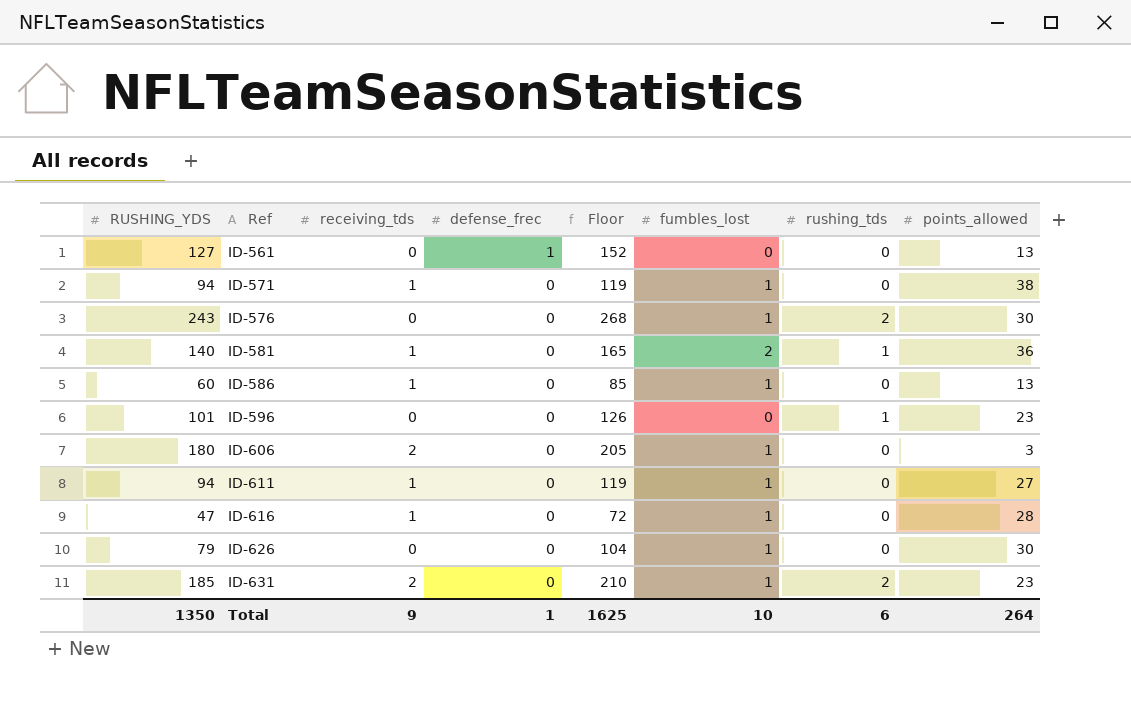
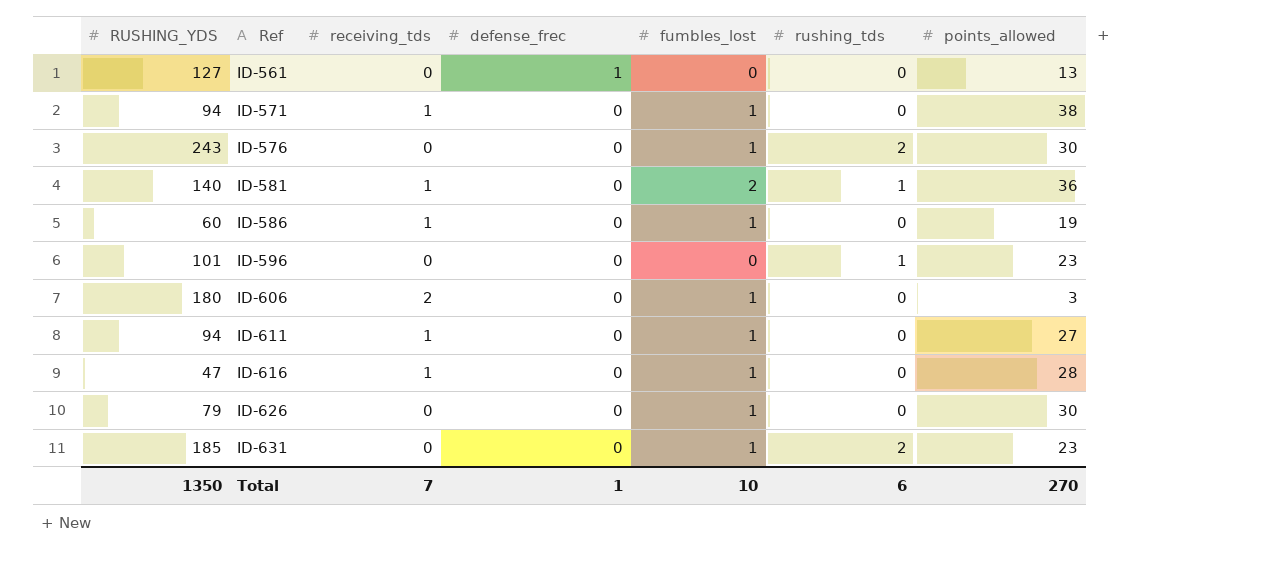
column Floor | formula: [RUSHING_YDS] + 25 -> none
ID-586 | points_allowed: 13 -> 19
ID-631 | receiving_tds: 2 -> 0
Total | receiving_tds: 9 -> 7
Total | points_allowed: 264 -> 270

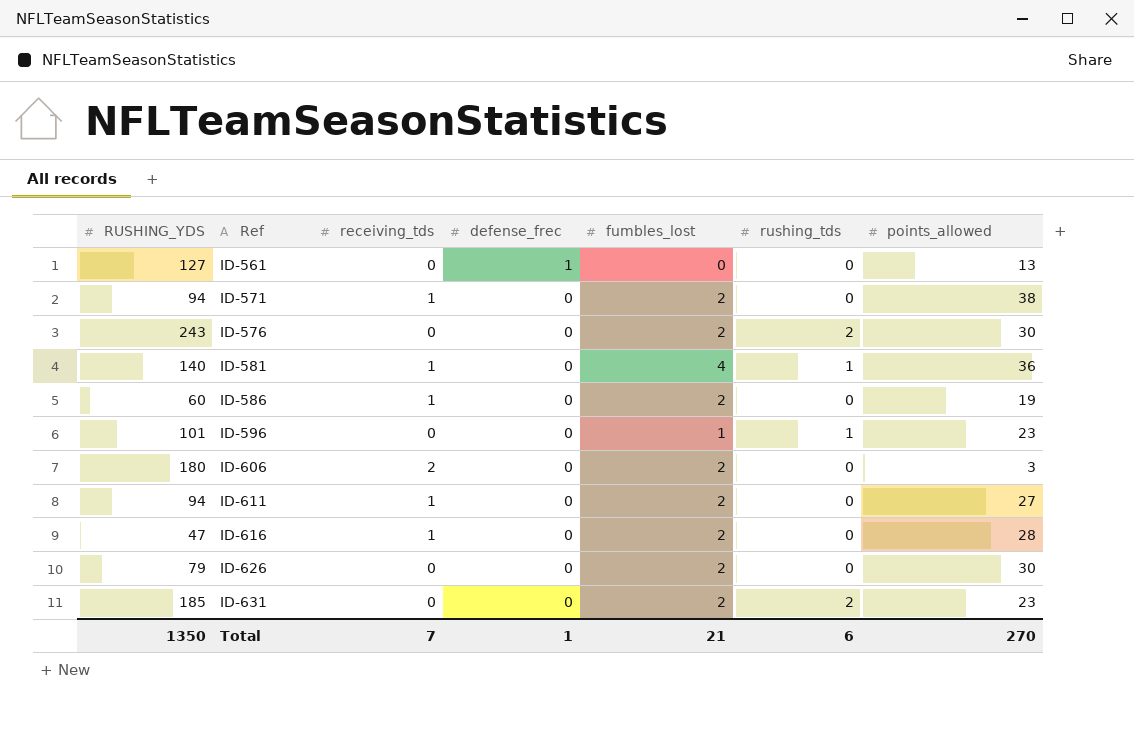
ID-571 | fumbles_lost: 1 -> 2
ID-576 | fumbles_lost: 1 -> 2
ID-581 | fumbles_lost: 2 -> 4
ID-586 | fumbles_lost: 1 -> 2
ID-596 | fumbles_lost: 0 -> 1
ID-606 | fumbles_lost: 1 -> 2
ID-611 | fumbles_lost: 1 -> 2
ID-616 | fumbles_lost: 1 -> 2
ID-626 | fumbles_lost: 1 -> 2
ID-631 | fumbles_lost: 1 -> 2
Total | fumbles_lost: 10 -> 21

